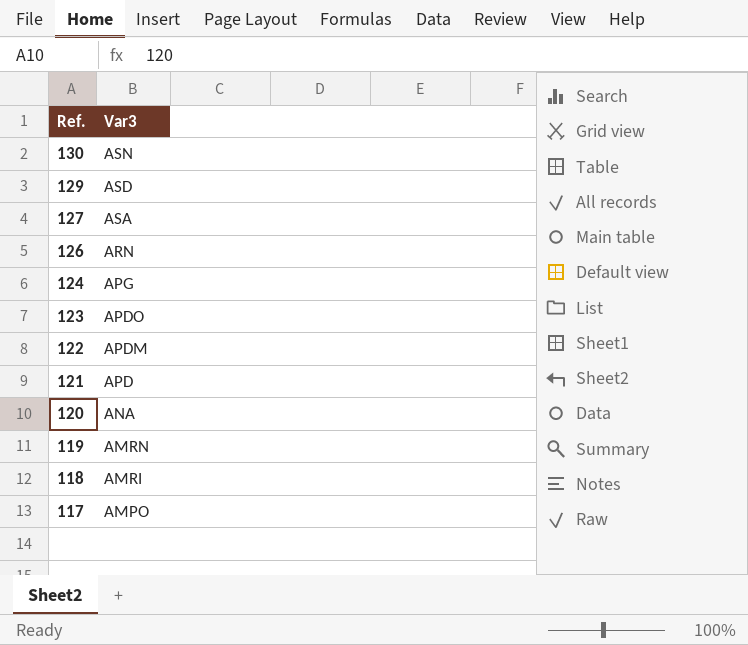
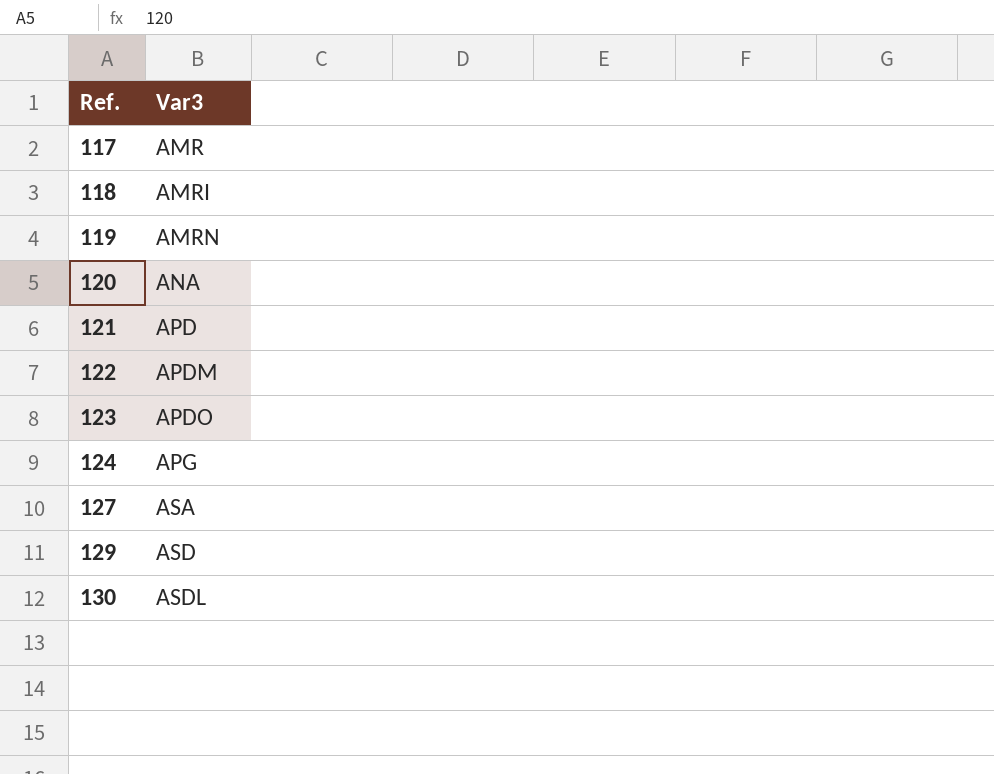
row order: Ref. descending -> Ref. ascending
row 126: ARN -> none
117 | Var3: AMPO -> AMR
130 | Var3: ASN -> ASDL

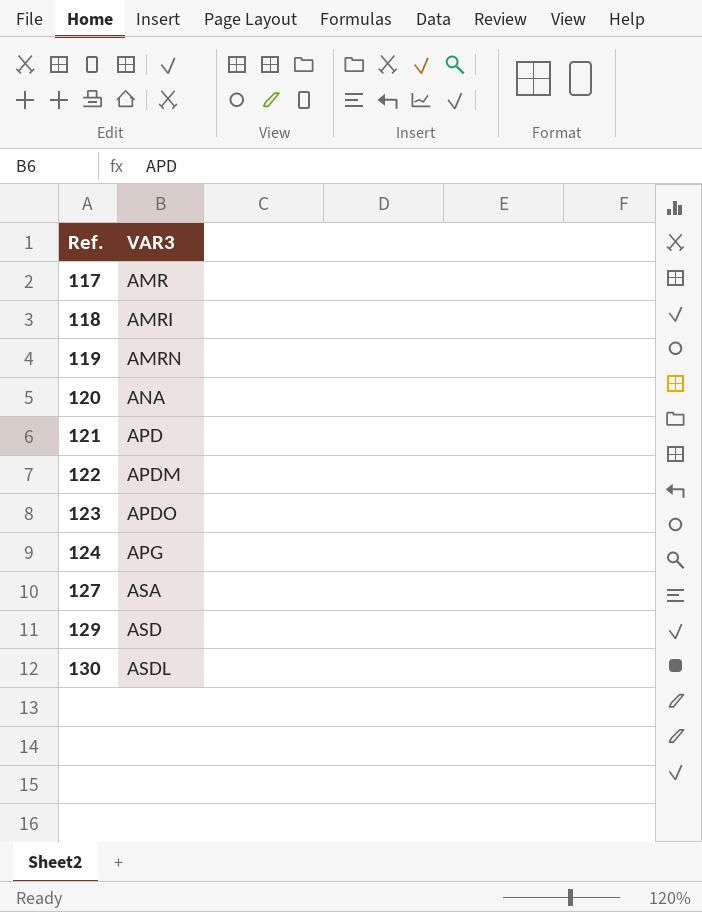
column name: Var3 -> VAR3

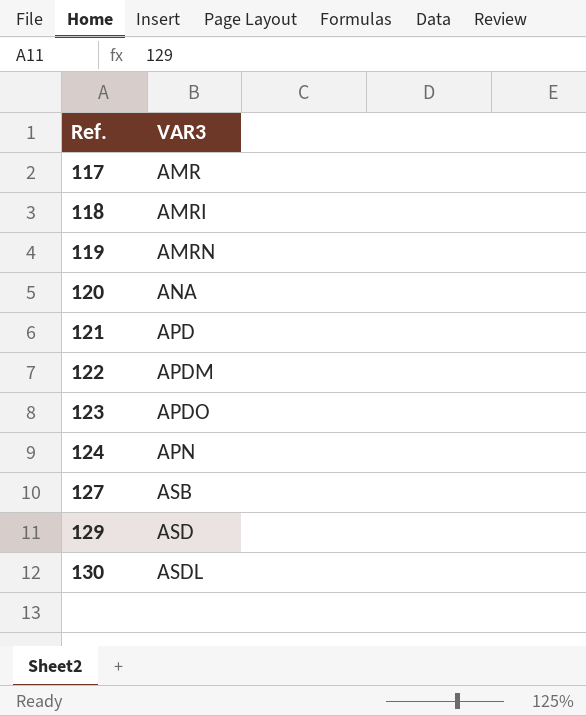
124 | VAR3: APG -> APN
127 | VAR3: ASA -> ASB

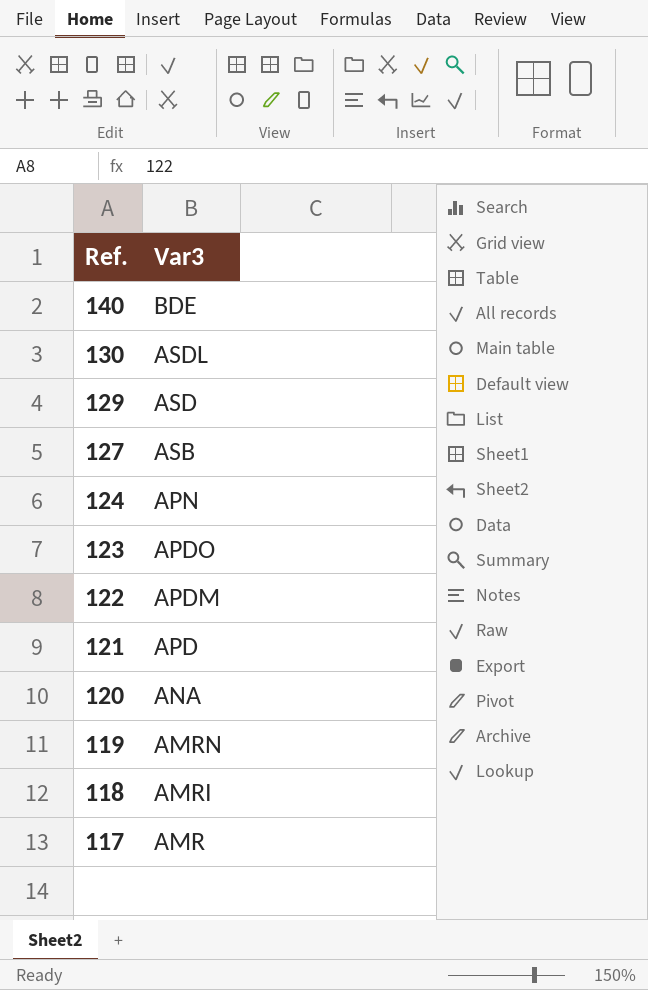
row order: Ref. ascending -> Ref. descending
column name: VAR3 -> Var3
row 140: none -> BDE

